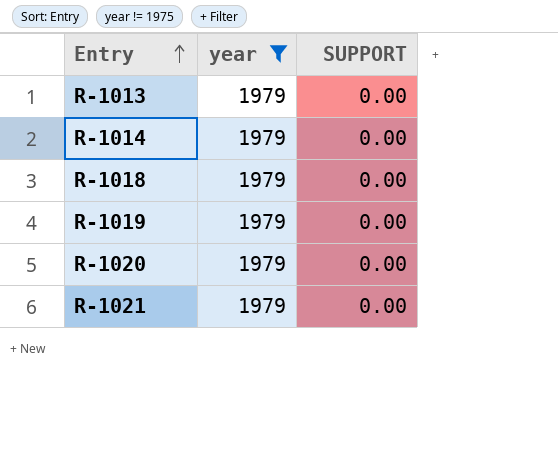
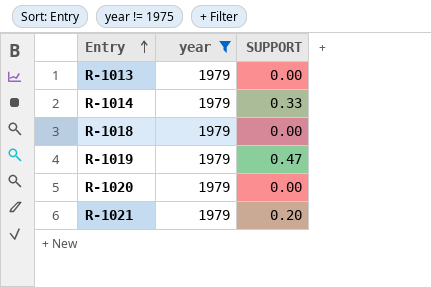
R-1014 | SUPPORT: 0.00 -> 0.33
R-1019 | SUPPORT: 0.00 -> 0.47
R-1021 | SUPPORT: 0.00 -> 0.20

